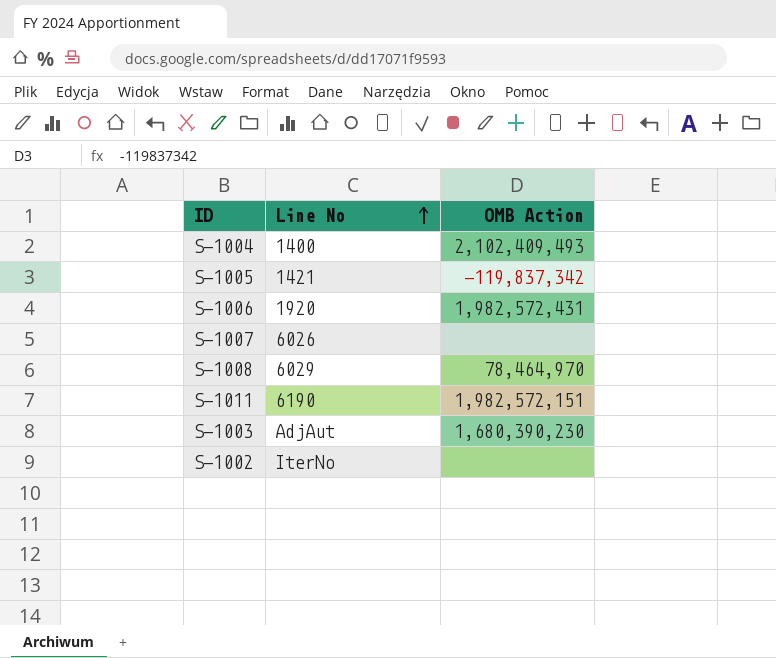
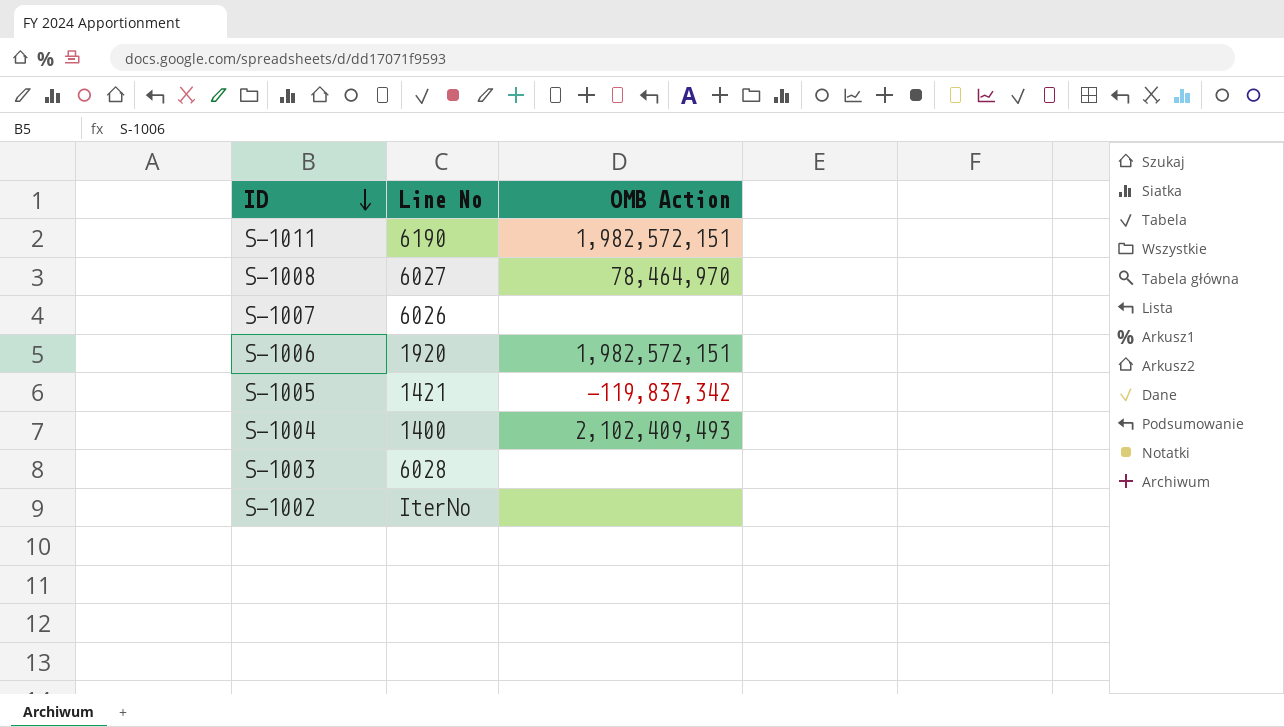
row order: Line No ascending -> ID descending
S-1008 | Line No: 6029 -> 6027
S-1006 | OMB Action: 1,982,572,431 -> 1,982,572,151
S-1003 | Line No: AdjAut -> 6028
S-1003 | OMB Action: 1,680,390,230 -> none

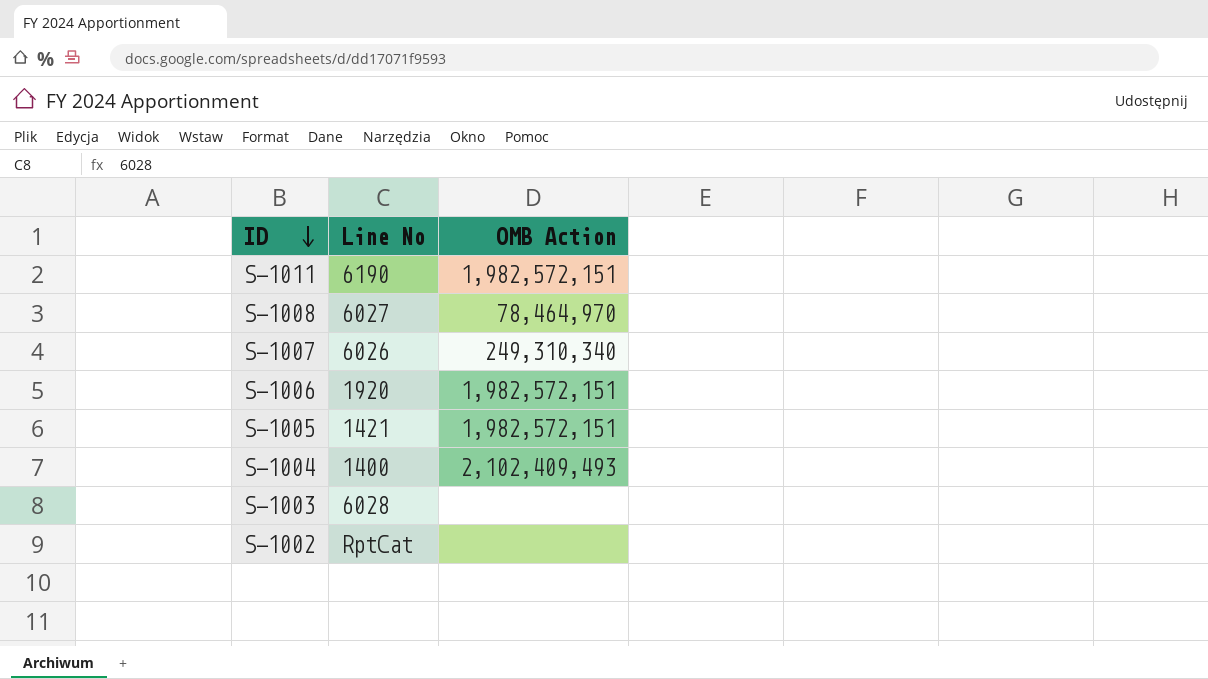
S-1007 | OMB Action: none -> 249,310,340
S-1005 | OMB Action: -119,837,342 -> 1,982,572,151
S-1002 | Line No: IterNo -> RptCat

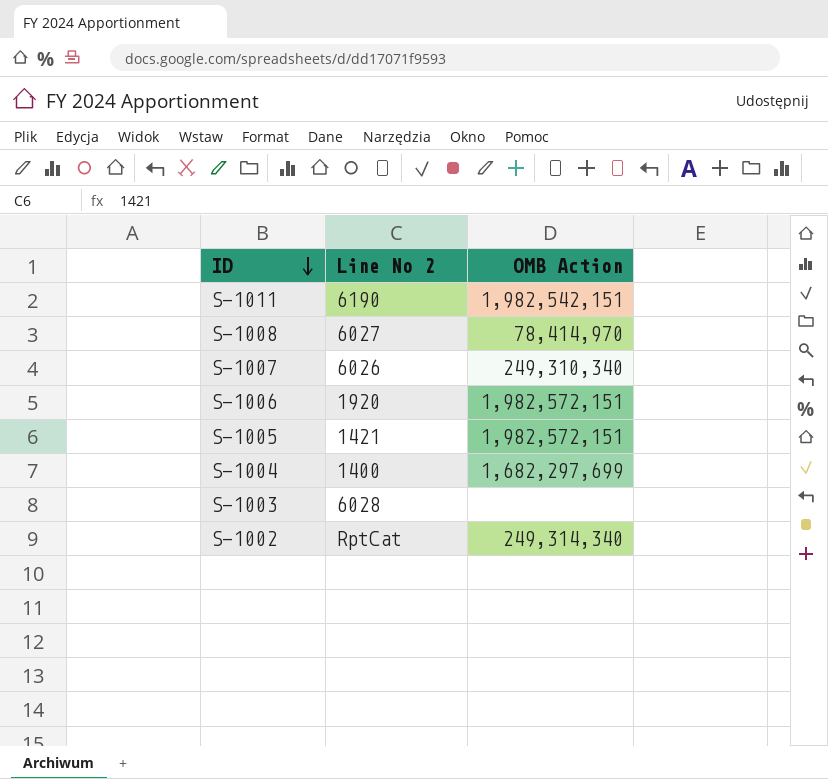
column name: Line No -> Line No 2
S-1011 | OMB Action: 1,982,572,151 -> 1,982,542,151
S-1008 | OMB Action: 78,464,970 -> 78,414,970
S-1004 | OMB Action: 2,102,409,493 -> 1,682,297,699
S-1002 | OMB Action: none -> 249,314,340

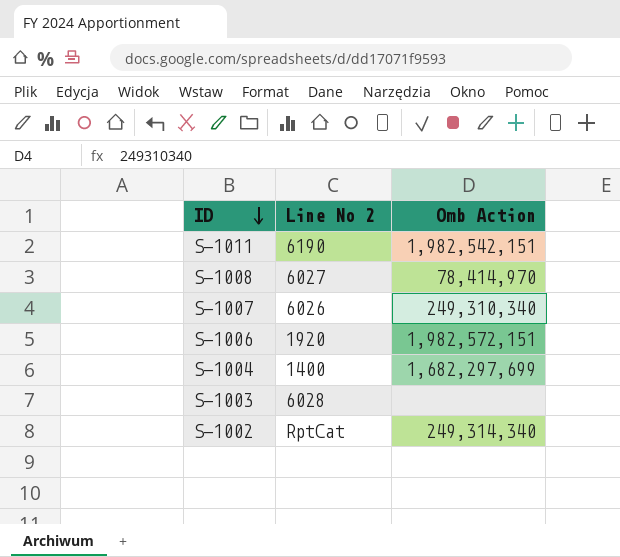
column name: OMB Action -> Omb Action
row S-1005: 1421 | 1,982,572,151 -> none

